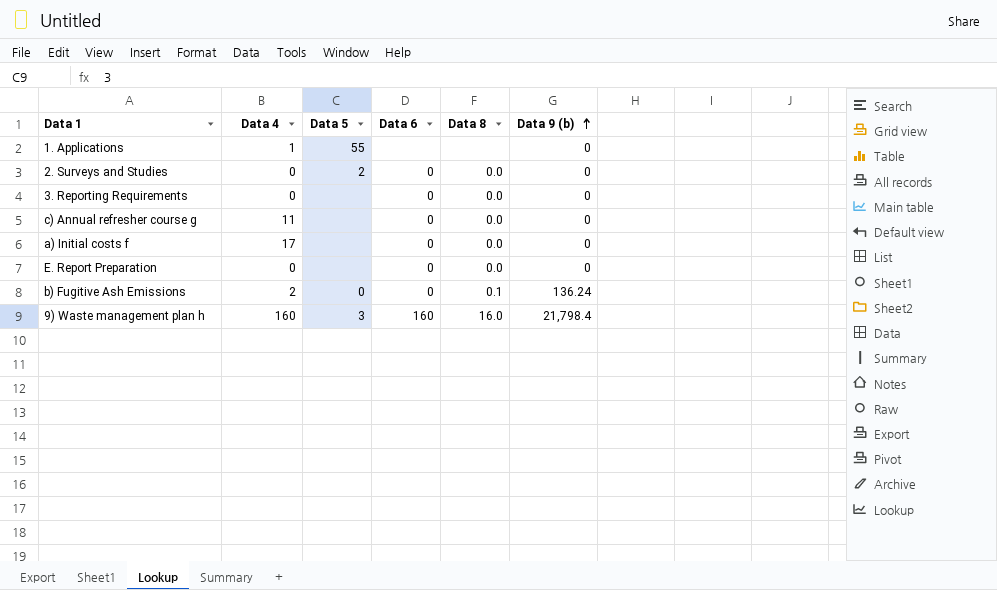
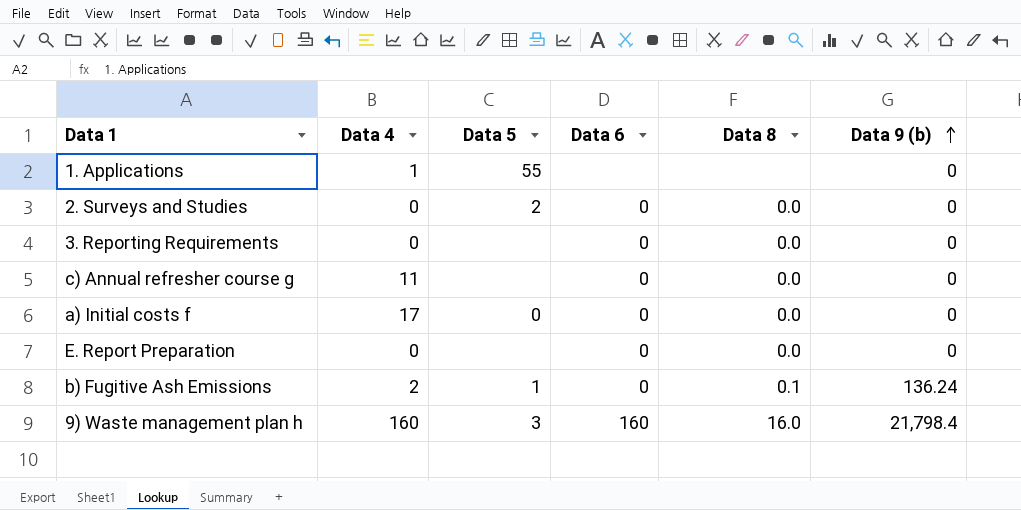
a) Initial costs f | Data 5: none -> 0
b) Fugitive Ash Emissions | Data 5: 0 -> 1

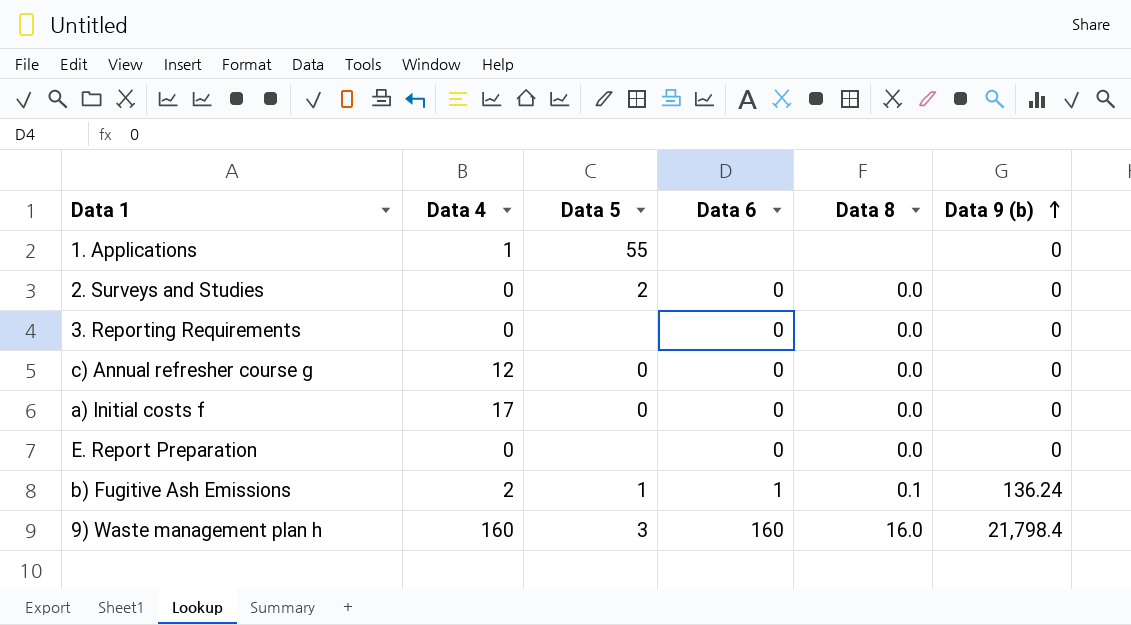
c) Annual refresher course g | Data 4: 11 -> 12
c) Annual refresher course g | Data 5: none -> 0
b) Fugitive Ash Emissions | Data 6: 0 -> 1

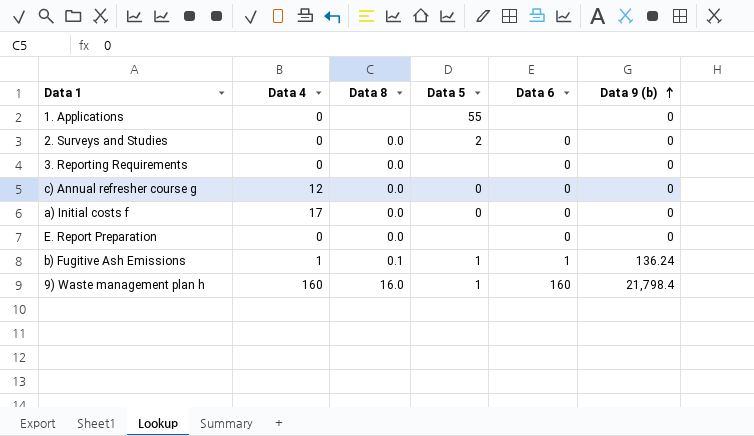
column Data 8 | position: 5 -> 3
1. Applications | Data 4: 1 -> 0
b) Fugitive Ash Emissions | Data 4: 2 -> 1
9) Waste management plan h | Data 5: 3 -> 1

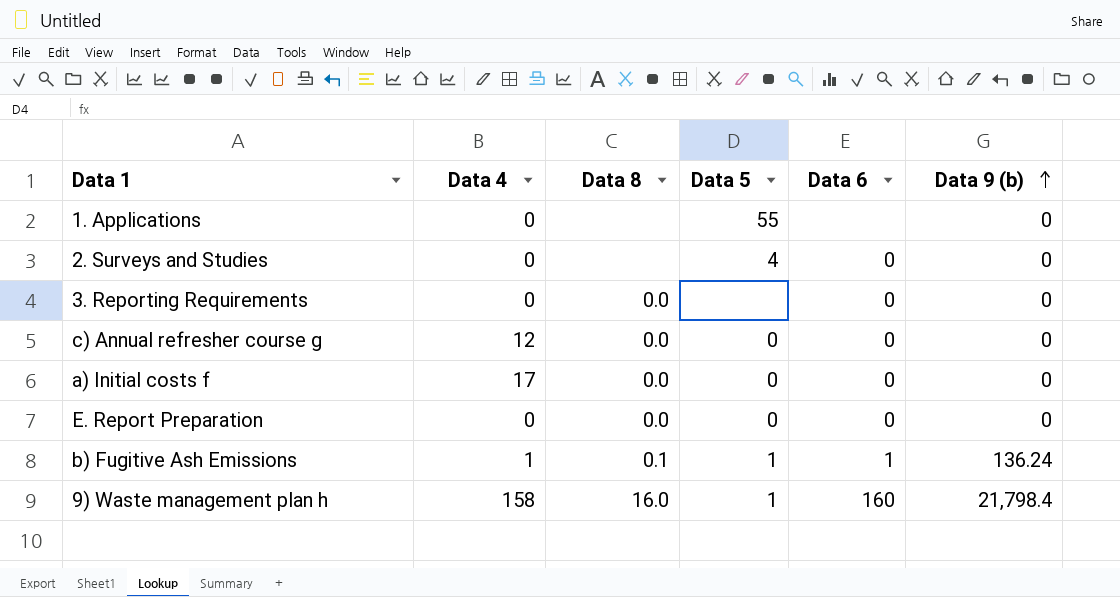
2. Surveys and Studies | Data 8: 0.0 -> none
2. Surveys and Studies | Data 5: 2 -> 4
E. Report Preparation | Data 5: none -> 0
9) Waste management plan h | Data 4: 160 -> 158

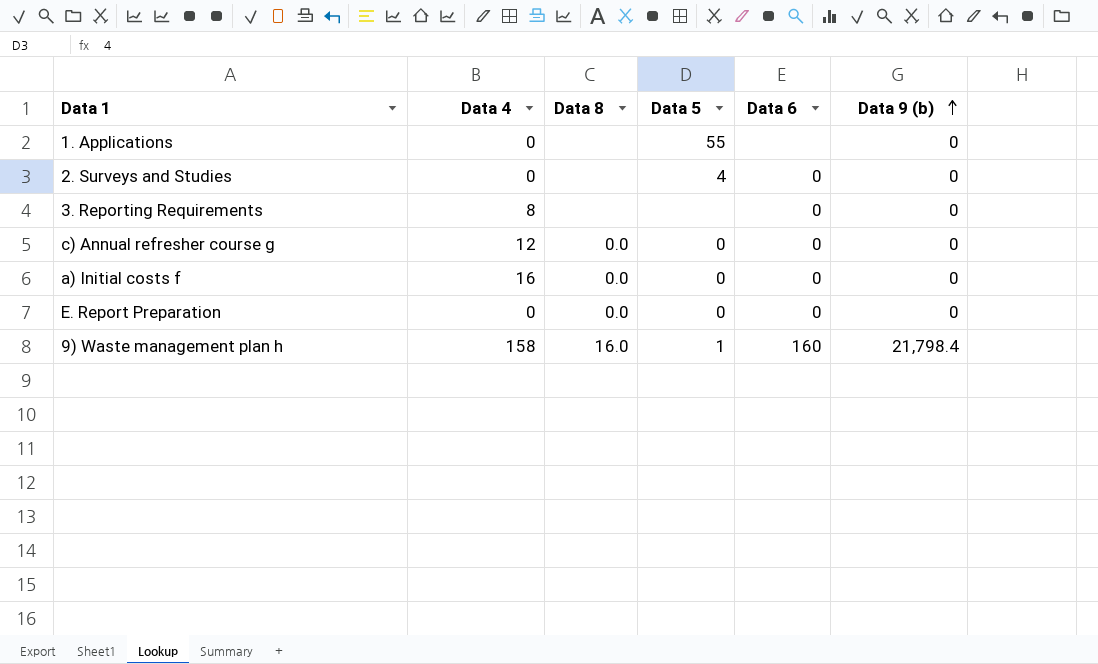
row b) Fugitive Ash Emissions: 1 | 0.1 | 1 | 1 | 136.24 -> none
3. Reporting Requirements | Data 4: 0 -> 8
3. Reporting Requirements | Data 8: 0.0 -> none
a) Initial costs f | Data 4: 17 -> 16

